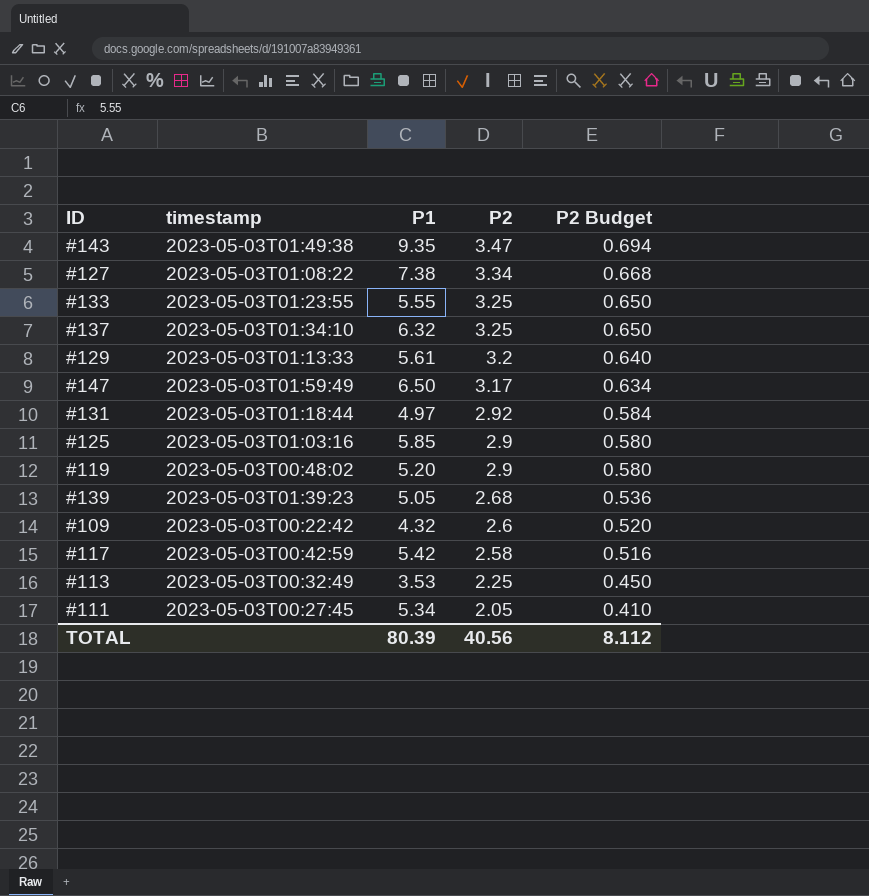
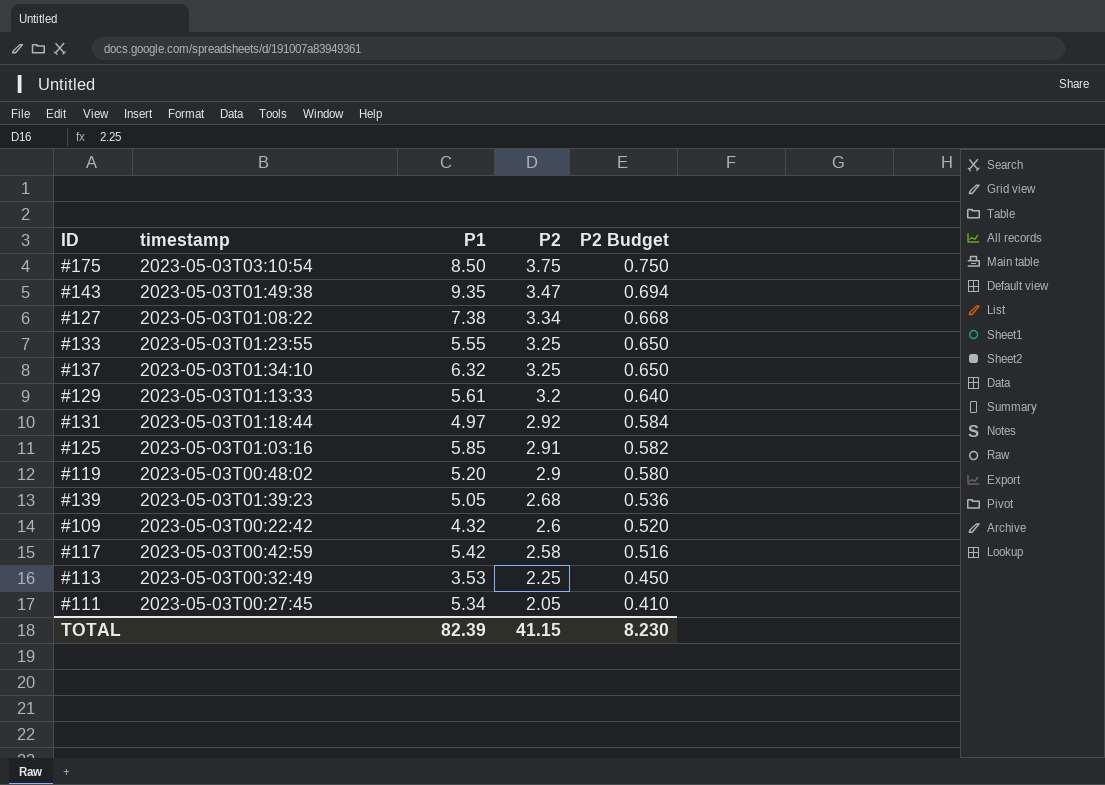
row #147: 2023-05-03T01:59:49 | 6.50 | 3.17 | 0.634 -> none
row #175: none -> 2023-05-03T03:10:54 | 8.50 | 3.75 | 0.750
#125 | P2: 2.9 -> 2.91
#125 | P2 Budget: 0.580 -> 0.582
TOTAL | P1: 80.39 -> 82.39
TOTAL | P2: 40.56 -> 41.15
TOTAL | P2 Budget: 8.112 -> 8.230

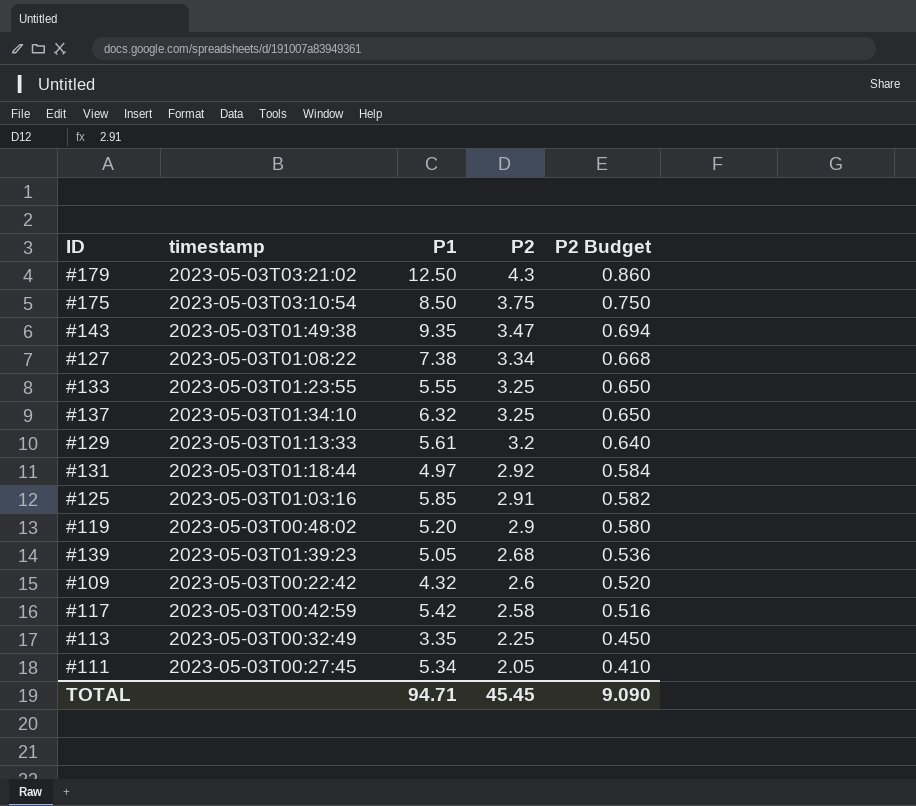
row #179: none -> 2023-05-03T03:21:02 | 12.50 | 4.3 | 0.860
#113 | P1: 3.53 -> 3.35
TOTAL | P1: 82.39 -> 94.71
TOTAL | P2: 41.15 -> 45.45
TOTAL | P2 Budget: 8.230 -> 9.090

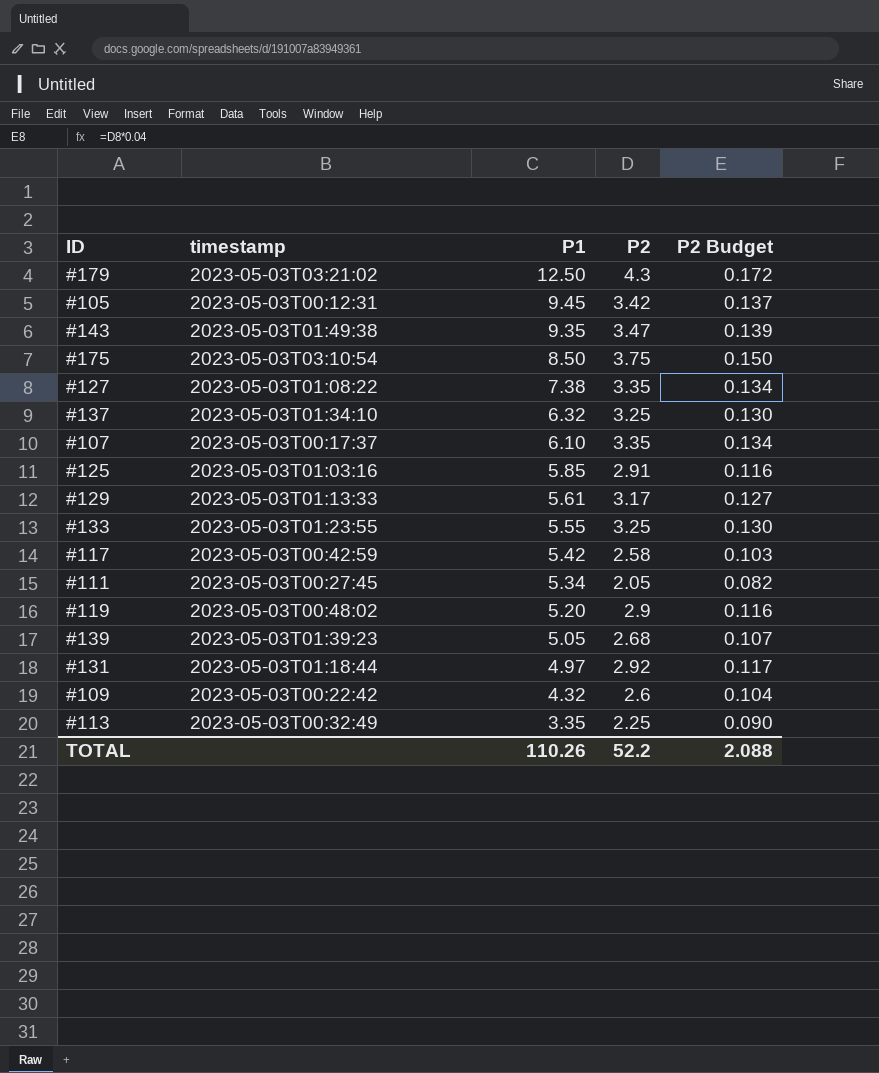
row order: P2 descending -> P1 descending
column P2 Budget | formula: [P2] * 0.2 -> [P2] * 0.04
row #105: none -> 2023-05-03T00:12:31 | 9.45 | 3.42 | 0.137
#127 | P2: 3.34 -> 3.35
row #107: none -> 2023-05-03T00:17:37 | 6.10 | 3.35 | 0.134
#129 | P2: 3.2 -> 3.17
TOTAL | P1: 94.71 -> 110.26
TOTAL | P2: 45.45 -> 52.2
TOTAL | P2 Budget: 9.090 -> 2.088

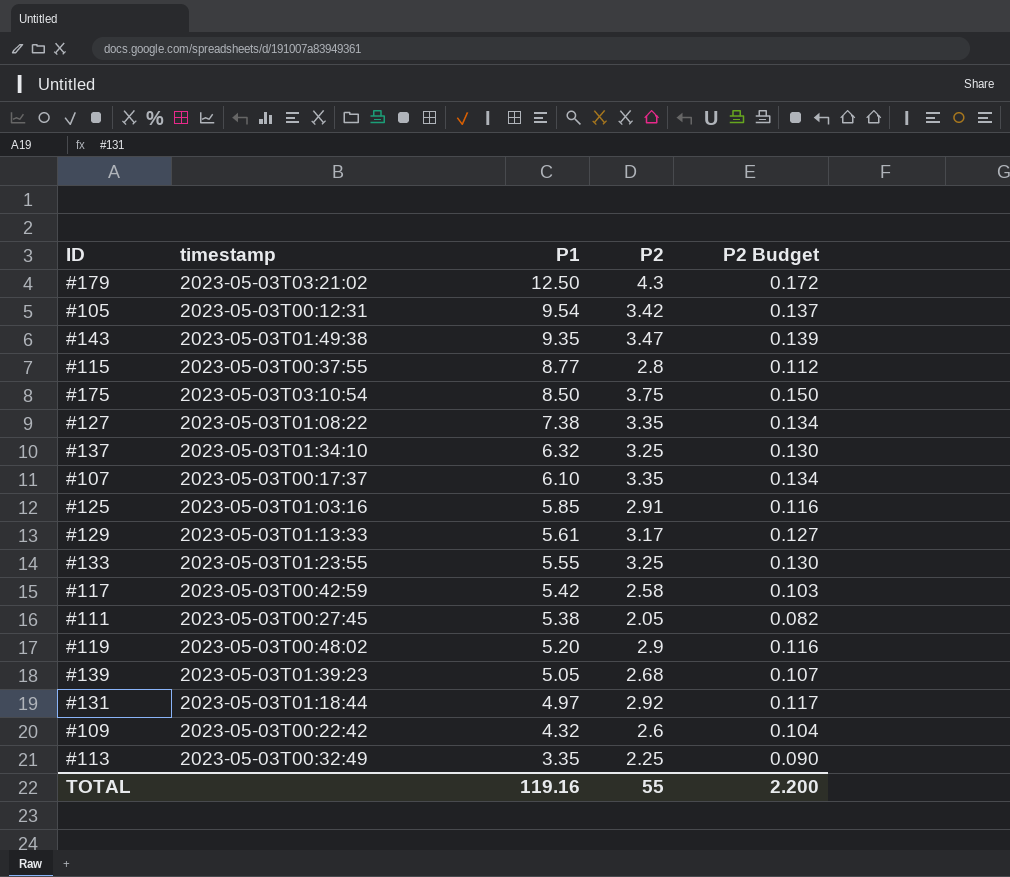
#105 | P1: 9.45 -> 9.54
row #115: none -> 2023-05-03T00:37:55 | 8.77 | 2.8 | 0.112
#111 | P1: 5.34 -> 5.38
TOTAL | P1: 110.26 -> 119.16
TOTAL | P2: 52.2 -> 55
TOTAL | P2 Budget: 2.088 -> 2.200

